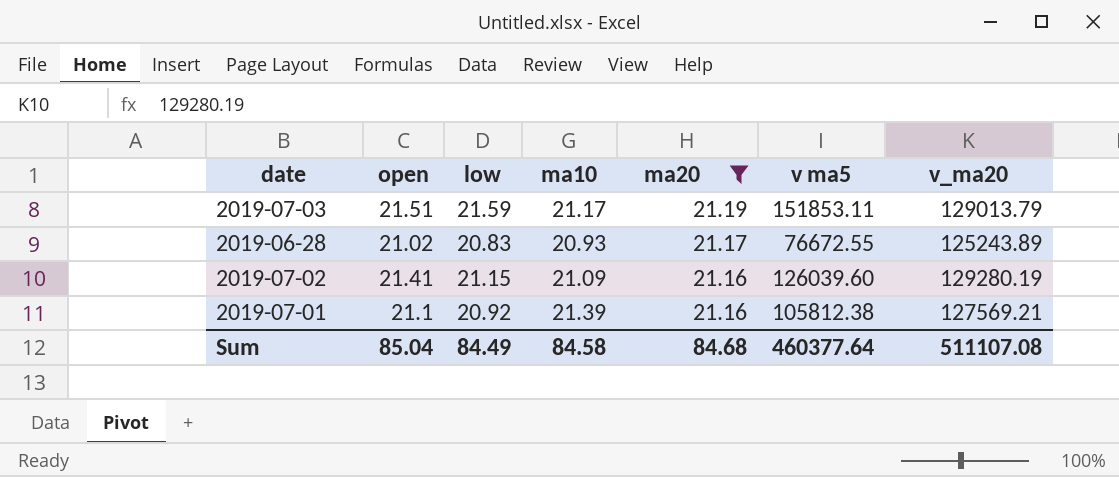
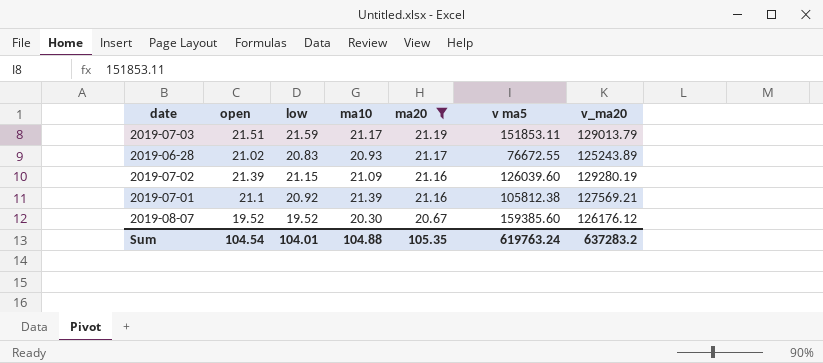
2019-07-02 | open: 21.41 -> 21.39
row 2019-08-07: none -> 19.52 | 19.52 | 20.30 | 20.67 | 159385.60 | 126176.12
Sum | open: 85.04 -> 104.54
Sum | low: 84.49 -> 104.01
Sum | ma10: 84.58 -> 104.88
Sum | ma20: 84.68 -> 105.35
Sum | v ma5: 460377.64 -> 619763.24
Sum | v_ma20: 511107.08 -> 637283.2

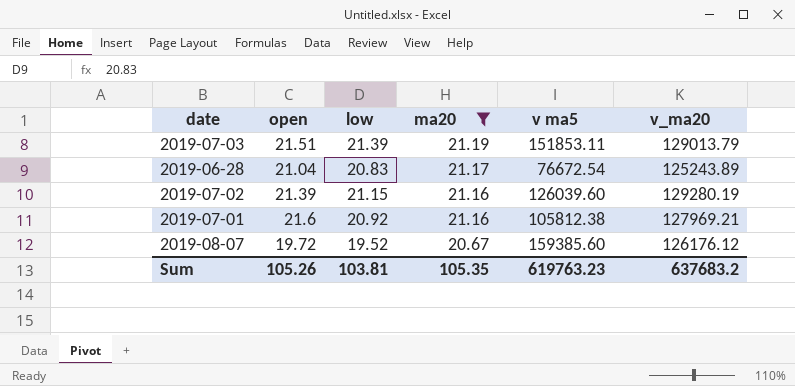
column ma10 | position: 4 -> none
2019-07-03 | low: 21.59 -> 21.39
2019-06-28 | open: 21.02 -> 21.04
2019-06-28 | v ma5: 76672.55 -> 76672.54
2019-07-01 | open: 21.1 -> 21.6
2019-07-01 | v_ma20: 127569.21 -> 127969.21
2019-08-07 | open: 19.52 -> 19.72
Sum | open: 104.54 -> 105.26
Sum | low: 104.01 -> 103.81
Sum | v ma5: 619763.24 -> 619763.23
Sum | v_ma20: 637283.2 -> 637683.2

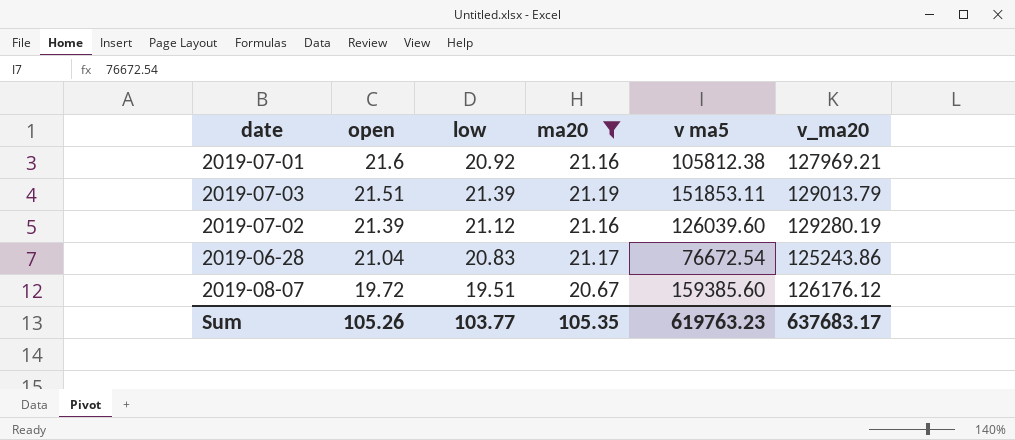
row order: ma20 descending -> open descending
2019-07-02 | low: 21.15 -> 21.12
2019-06-28 | v_ma20: 125243.89 -> 125243.86
2019-08-07 | low: 19.52 -> 19.51
Sum | low: 103.81 -> 103.77
Sum | v_ma20: 637683.2 -> 637683.17

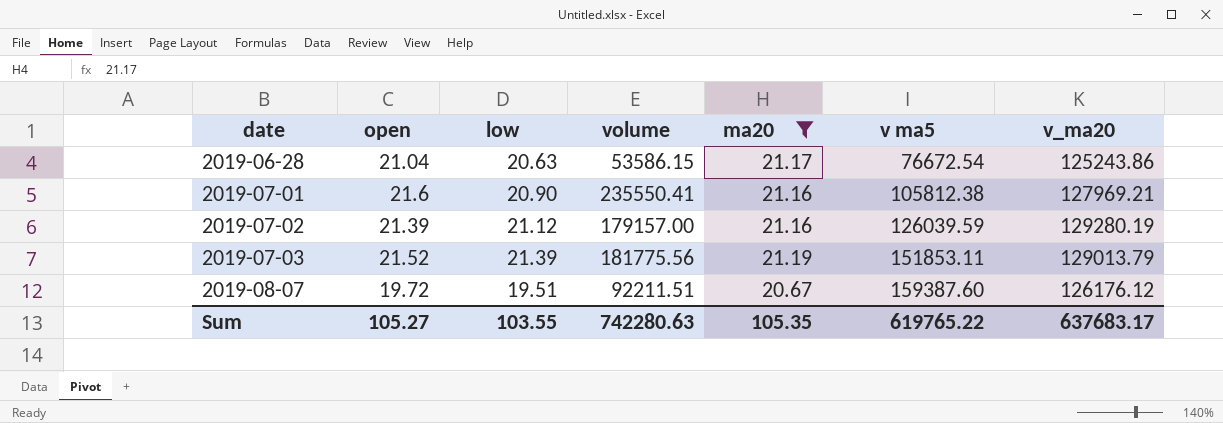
row order: open descending -> date ascending
column volume | position: none -> 4
2019-06-28 | low: 20.83 -> 20.63
2019-07-01 | low: 20.92 -> 20.90
2019-07-02 | v ma5: 126039.60 -> 126039.59
2019-07-03 | open: 21.51 -> 21.52
2019-08-07 | v ma5: 159385.60 -> 159387.60
Sum | open: 105.26 -> 105.27
Sum | low: 103.77 -> 103.55
Sum | v ma5: 619763.23 -> 619765.22

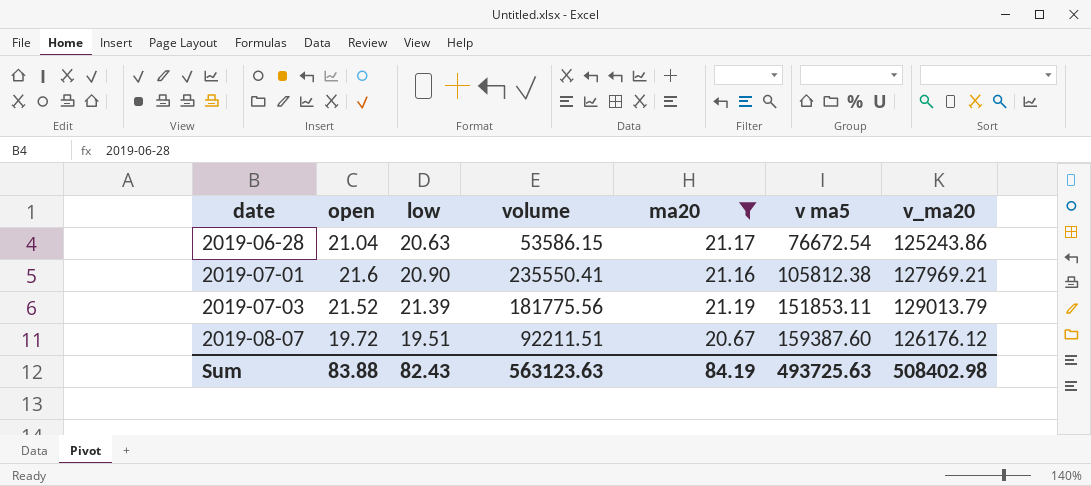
row 2019-07-02: 21.39 | 21.12 | 179157.00 | 21.16 | 126039.59 | 129280.19 -> none
Sum | open: 105.27 -> 83.88
Sum | low: 103.55 -> 82.43
Sum | volume: 742280.63 -> 563123.63
Sum | ma20: 105.35 -> 84.19
Sum | v ma5: 619765.22 -> 493725.63
Sum | v_ma20: 637683.17 -> 508402.98

